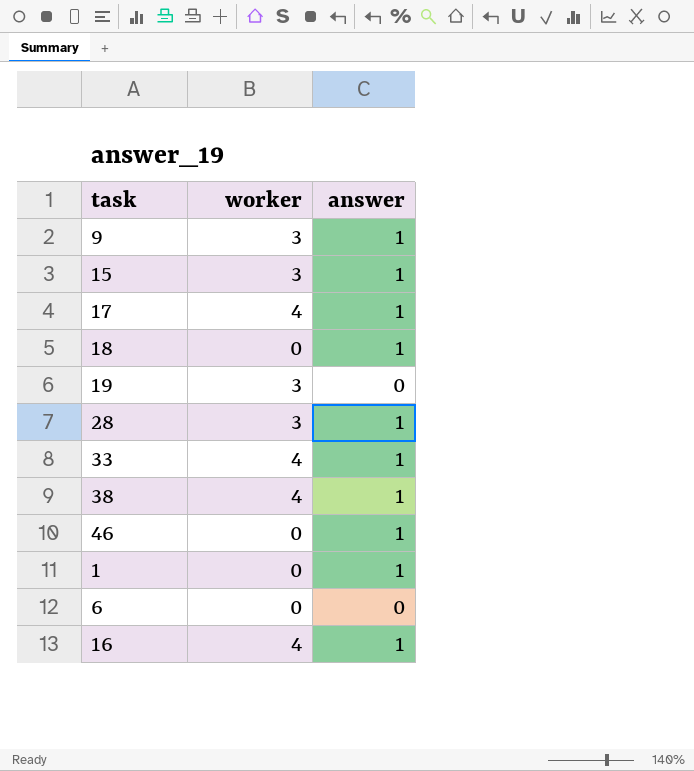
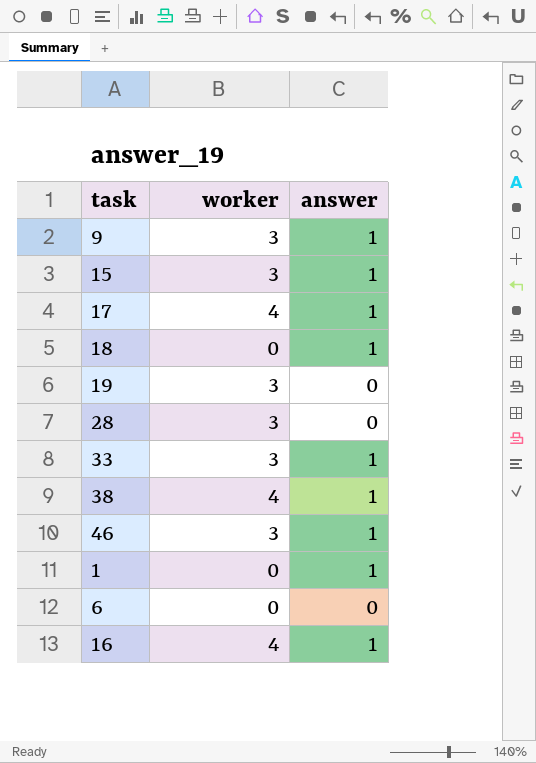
28 | answer: 1 -> 0
33 | worker: 4 -> 3
46 | worker: 0 -> 3

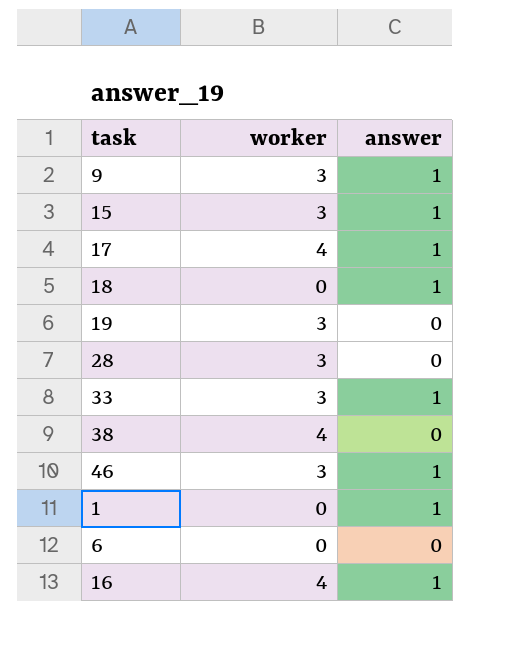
38 | answer: 1 -> 0

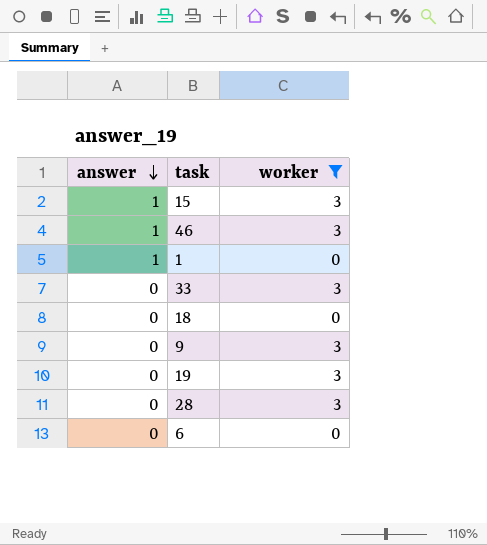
filter: none -> worker != 4
row order: none -> answer descending
column answer | position: 3 -> 1
33 | answer: 1 -> 0
18 | answer: 1 -> 0
9 | answer: 1 -> 0

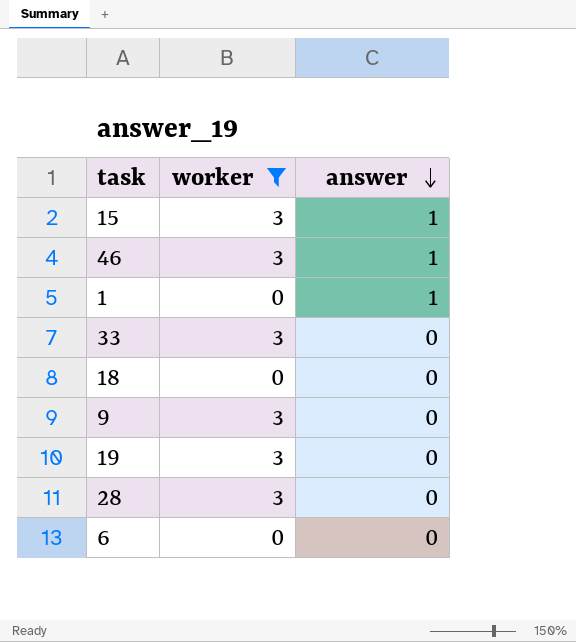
column answer | position: 1 -> 3

